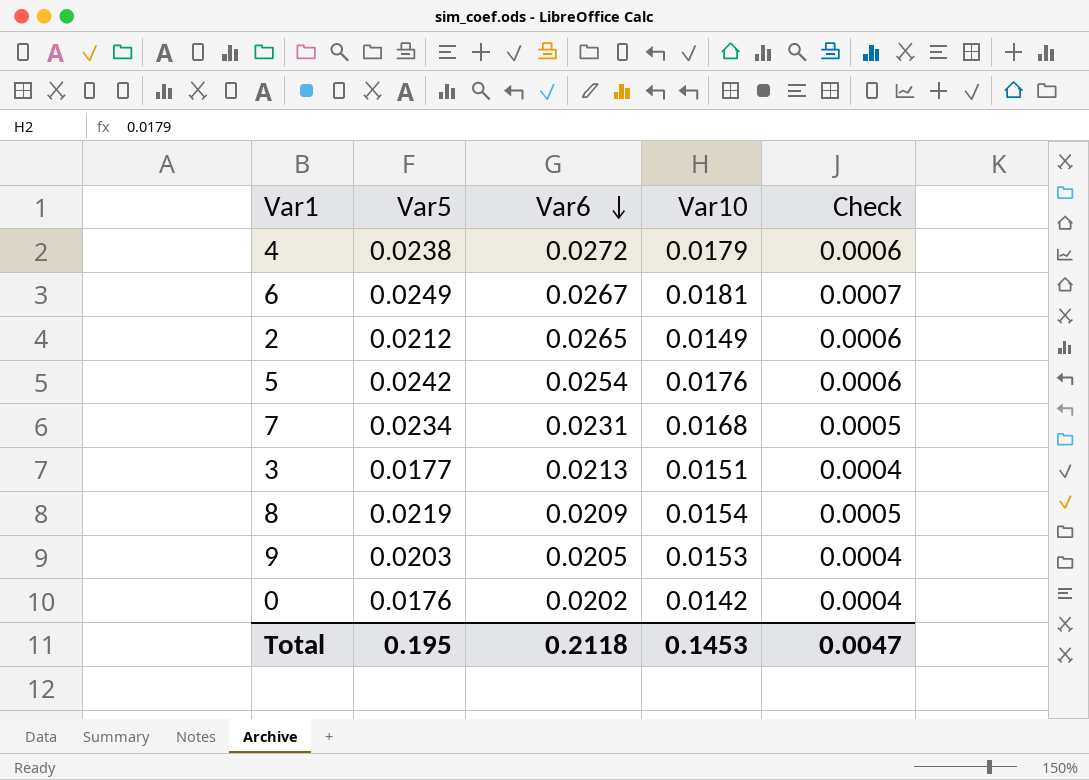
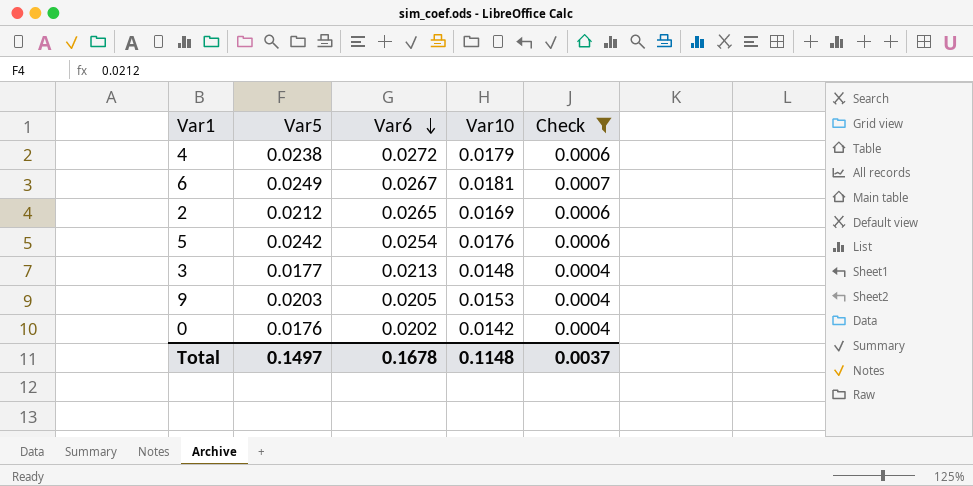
filter: none -> Check != 0.0005
2 | Var10: 0.0149 -> 0.0169
3 | Var10: 0.0151 -> 0.0148
Total | Var5: 0.195 -> 0.1497
Total | Var6: 0.2118 -> 0.1678
Total | Var10: 0.1453 -> 0.1148
Total | Check: 0.0047 -> 0.0037

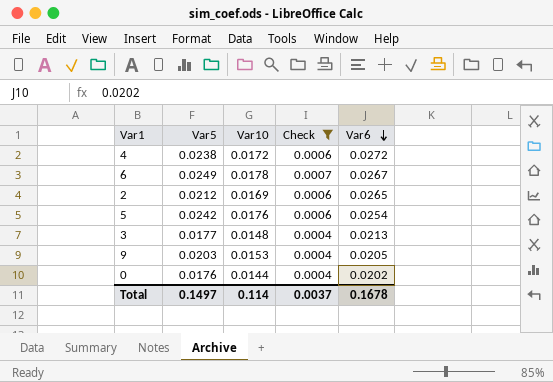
column Var6 | position: 3 -> 5
4 | Var10: 0.0179 -> 0.0172
6 | Var10: 0.0181 -> 0.0178
0 | Var10: 0.0142 -> 0.0144
Total | Var10: 0.1148 -> 0.114

